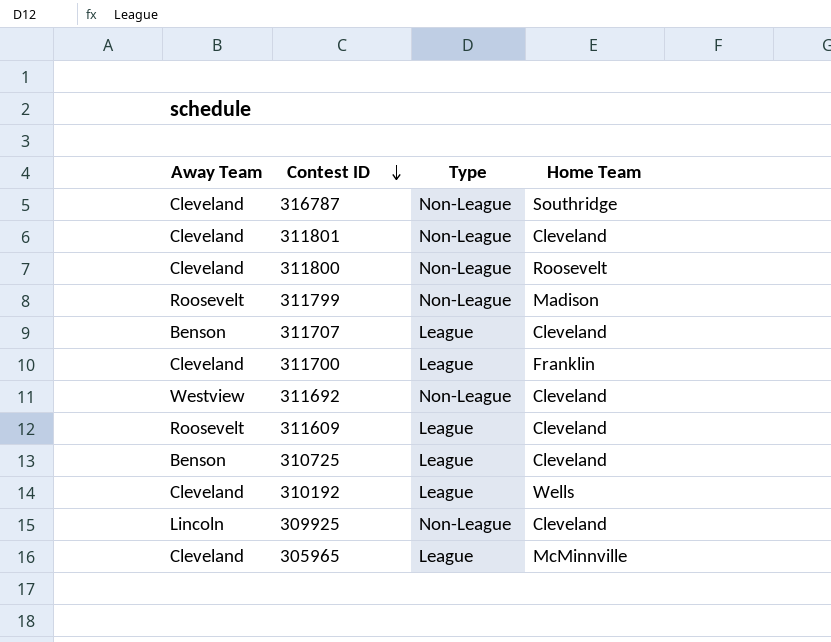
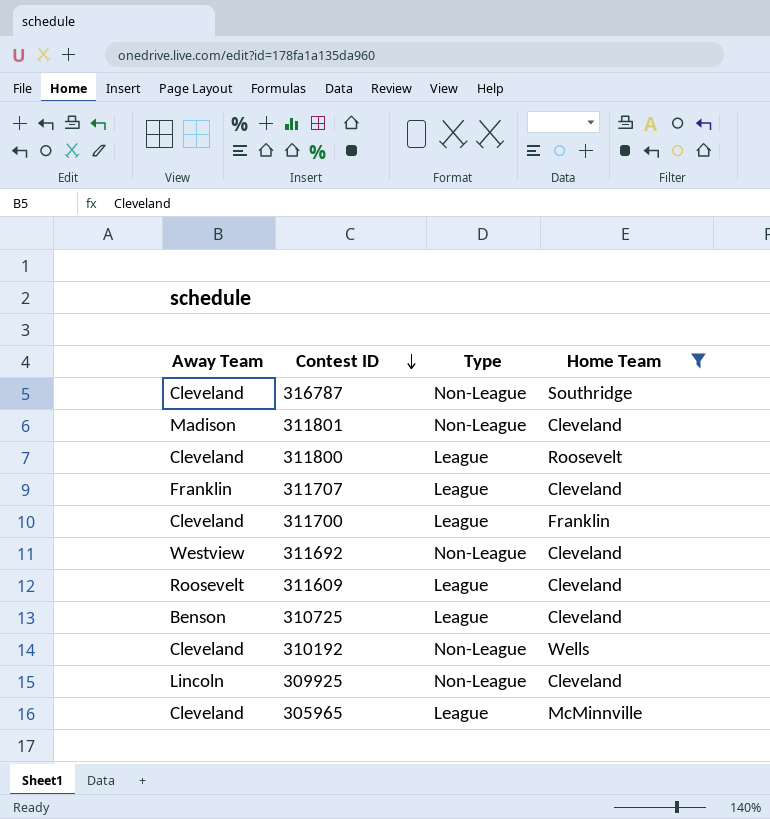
filter: none -> Home Team != Madison
311801 | Away Team: Cleveland -> Madison
311800 | Type: Non-League -> League
311707 | Away Team: Benson -> Franklin
310192 | Type: League -> Non-League

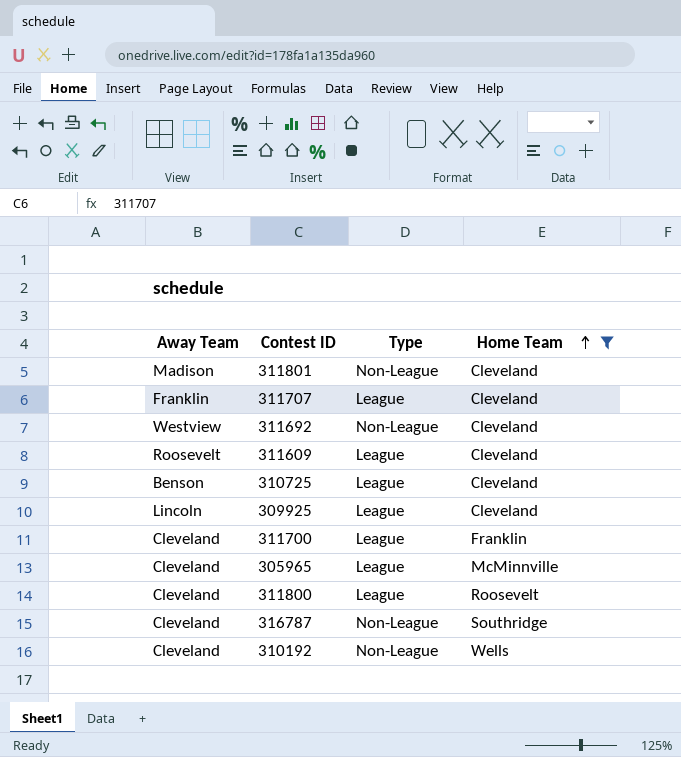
row order: Contest ID descending -> Home Team ascending
309925 | Type: Non-League -> League

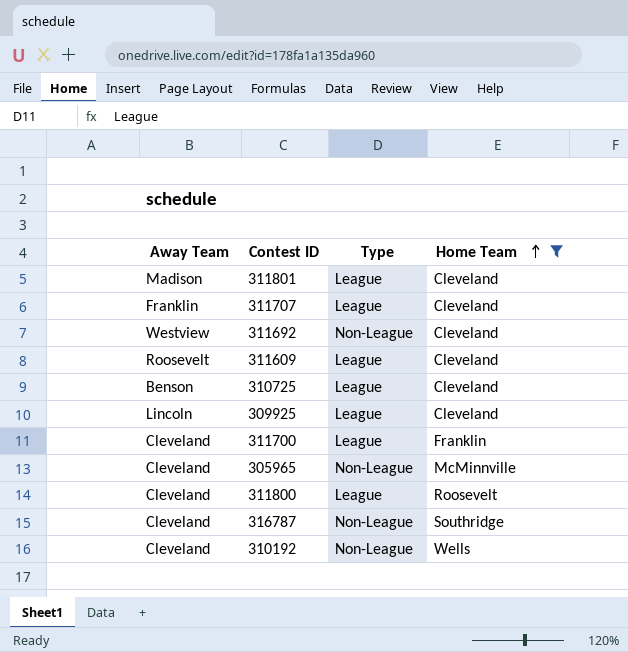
311801 | Type: Non-League -> League
305965 | Type: League -> Non-League

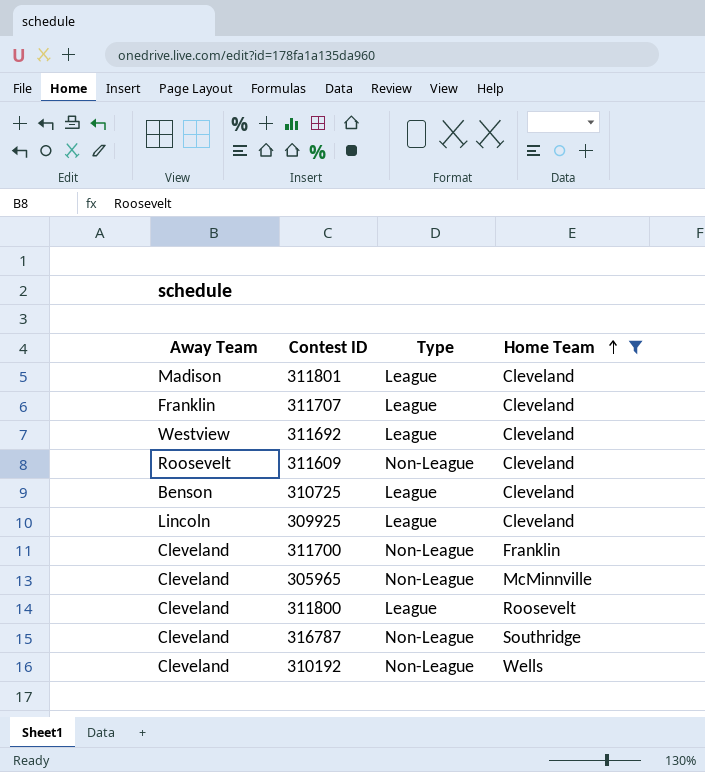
311692 | Type: Non-League -> League
311609 | Type: League -> Non-League
311700 | Type: League -> Non-League

